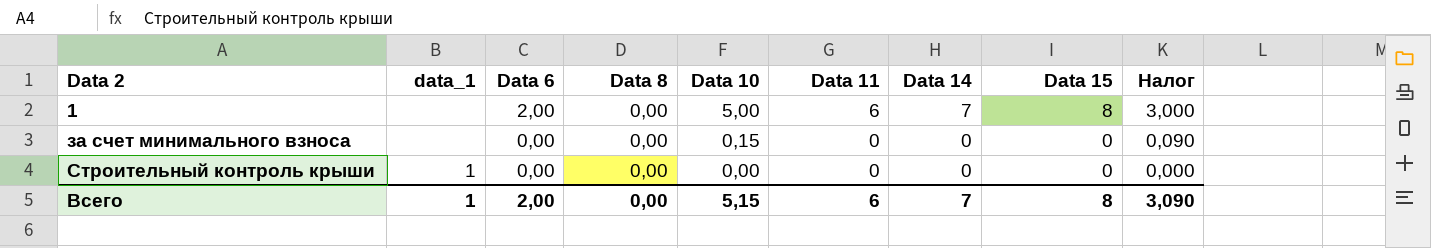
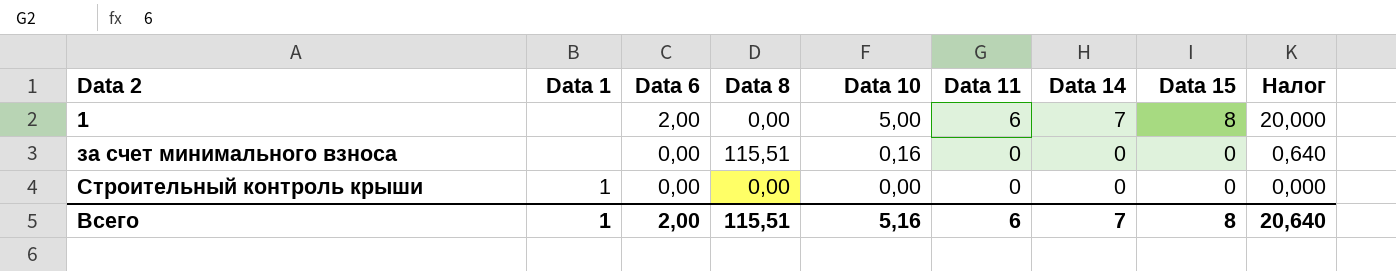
column name: data_1 -> Data 1
column Налог | formula: [Data 10] * 0,6 -> [Data 10] * 4
за счет минимального взноса | Data 8: 0,00 -> 115,51
за счет минимального взноса | Data 10: 0,15 -> 0,16
Всего | Data 8: 0,00 -> 115,51
Всего | Data 10: 5,15 -> 5,16
Всего | Налог: 3,090 -> 20,640

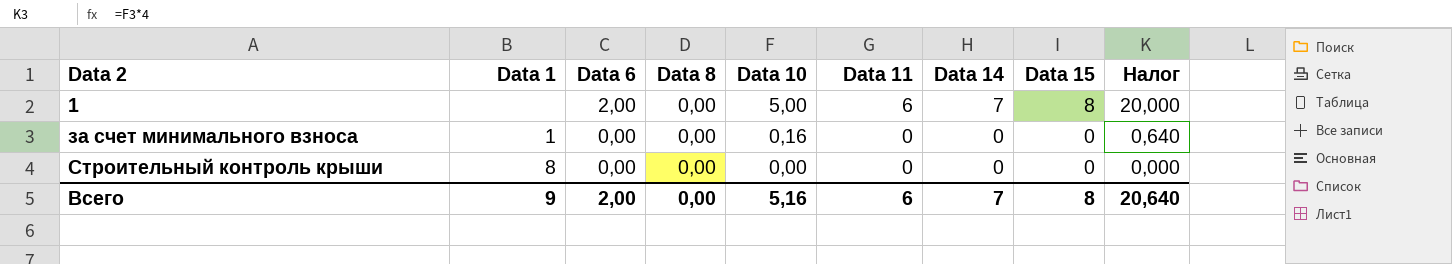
за счет минимального взноса | Data 1: none -> 1
за счет минимального взноса | Data 8: 115,51 -> 0,00
Строительный контроль крыши | Data 1: 1 -> 8
Всего | Data 1: 1 -> 9
Всего | Data 8: 115,51 -> 0,00

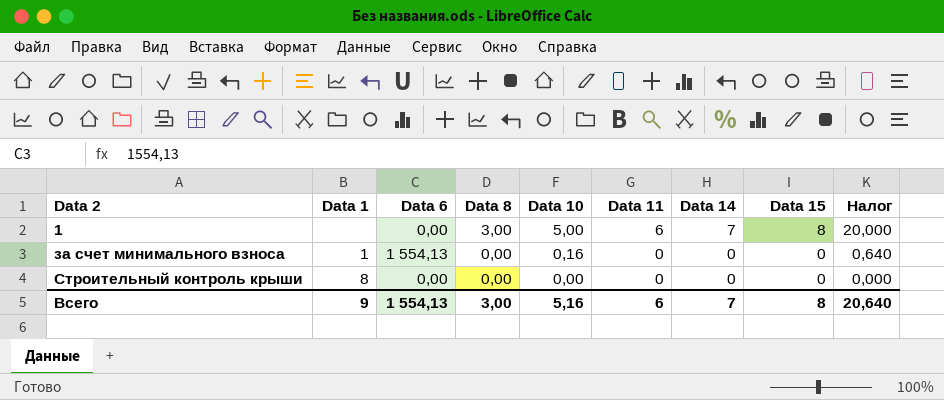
1 | Data 6: 2,00 -> 0,00
1 | Data 8: 0,00 -> 3,00
за счет минимального взноса | Data 6: 0,00 -> 1 554,13
Всего | Data 6: 2,00 -> 1 554,13
Всего | Data 8: 0,00 -> 3,00

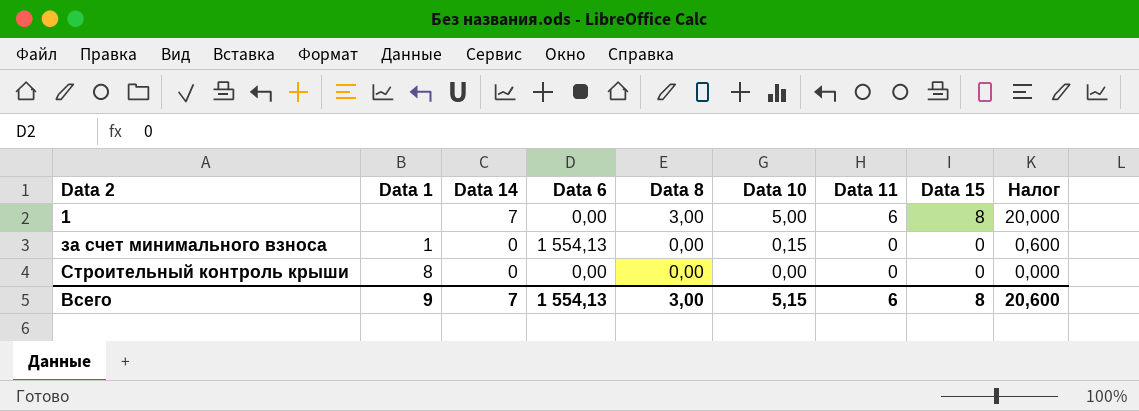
column Data 14 | position: 7 -> 3
за счет минимального взноса | Data 10: 0,16 -> 0,15
за счет минимального взноса | Налог: 0,640 -> 0,600
Всего | Data 10: 5,16 -> 5,15
Всего | Налог: 20,640 -> 20,600

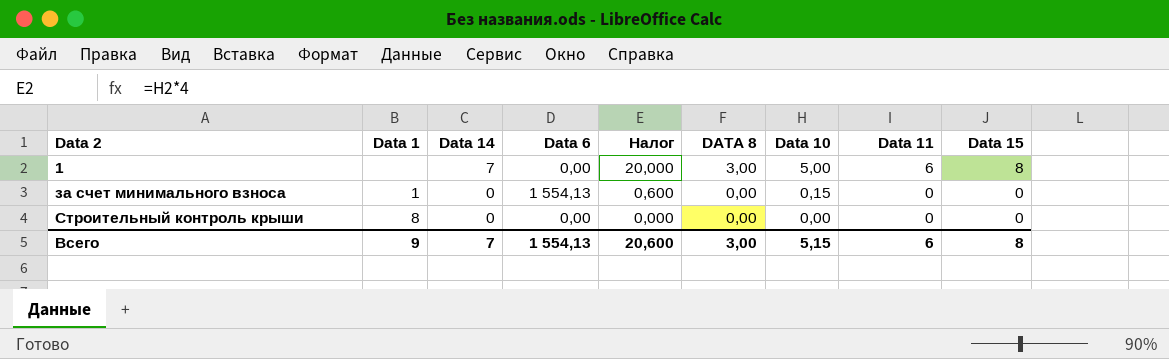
column Налог | position: 9 -> 5
column name: Data 8 -> DATA 8

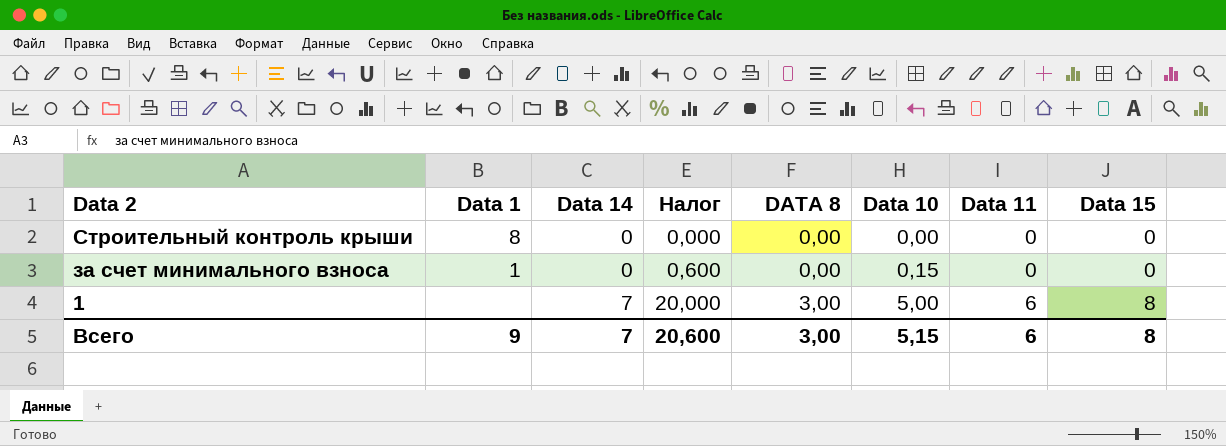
row order: Data 2 ascending -> Data 2 descending
column Data 6 | position: 4 -> none

